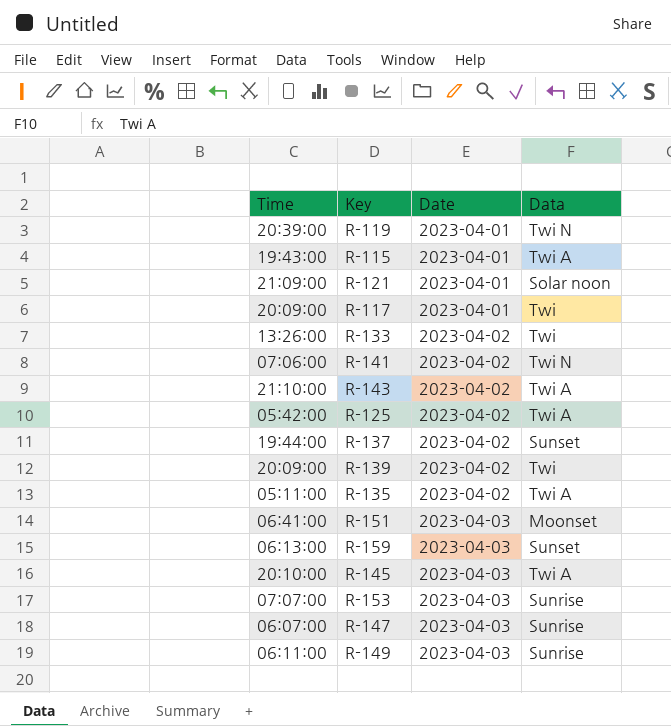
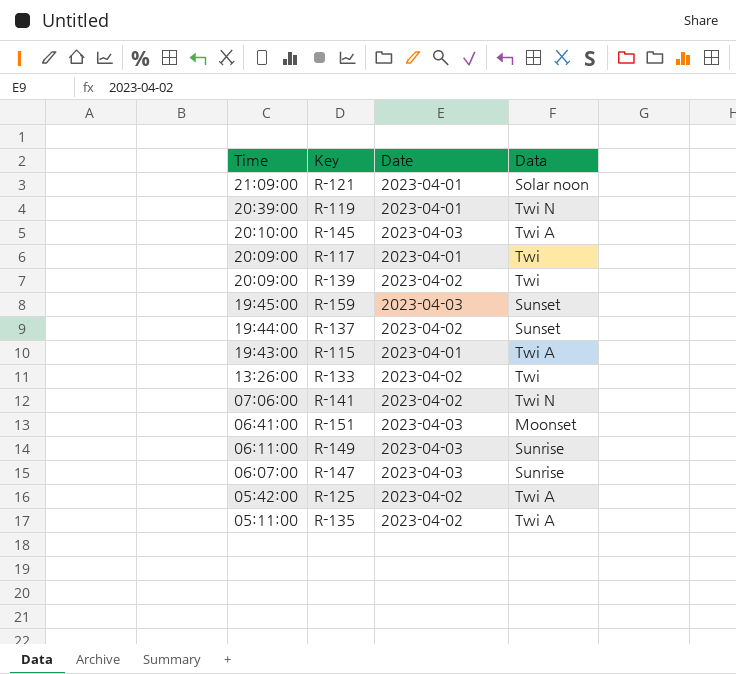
row order: Date ascending -> Time descending
row R-143: 21:10:00 | 2023-04-02 | Twi A -> none
row R-153: 07:07:00 | 2023-04-03 | Sunrise -> none
R-159 | Time: 06:13:00 -> 19:45:00

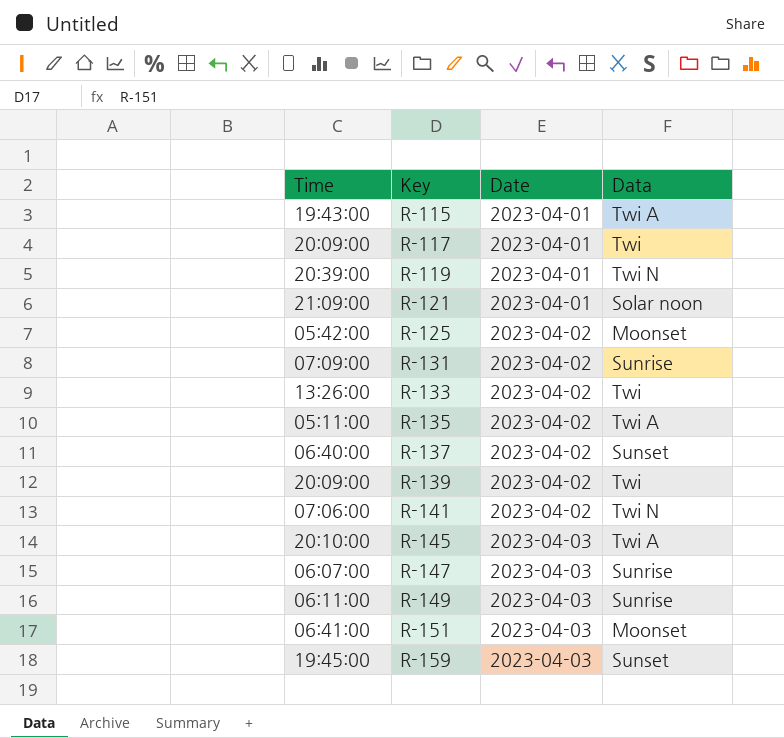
row order: Time descending -> Key ascending
R-125 | Data: Twi A -> Moonset
row R-131: none -> 07:09:00 | 2023-04-02 | Sunrise
R-137 | Time: 19:44:00 -> 06:40:00

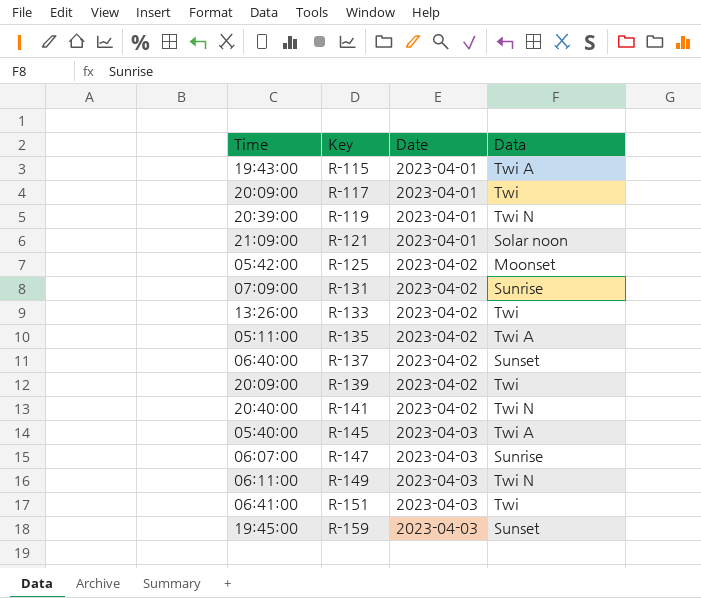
R-141 | Time: 07:06:00 -> 20:40:00
R-145 | Time: 20:10:00 -> 05:40:00
R-149 | Data: Sunrise -> Twi N
R-151 | Data: Moonset -> Twi

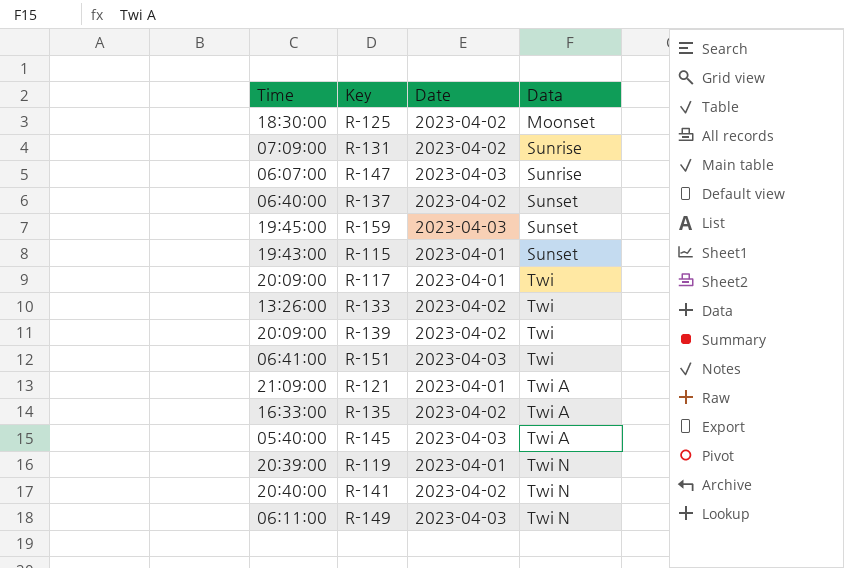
row order: Key ascending -> Data ascending
R-125 | Time: 05:42:00 -> 18:30:00
R-115 | Data: Twi A -> Sunset
R-121 | Data: Solar noon -> Twi A
R-135 | Time: 05:11:00 -> 16:33:00

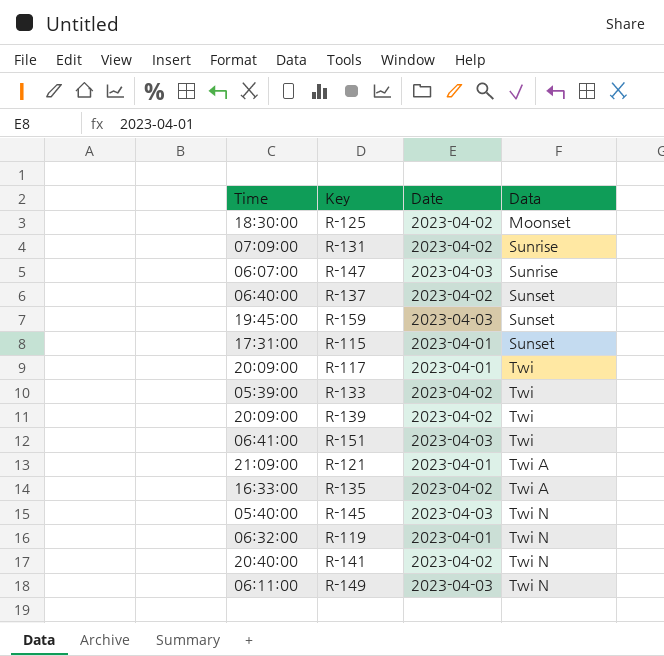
R-115 | Time: 19:43:00 -> 17:31:00
R-133 | Time: 13:26:00 -> 05:39:00
R-145 | Data: Twi A -> Twi N
R-119 | Time: 20:39:00 -> 06:32:00

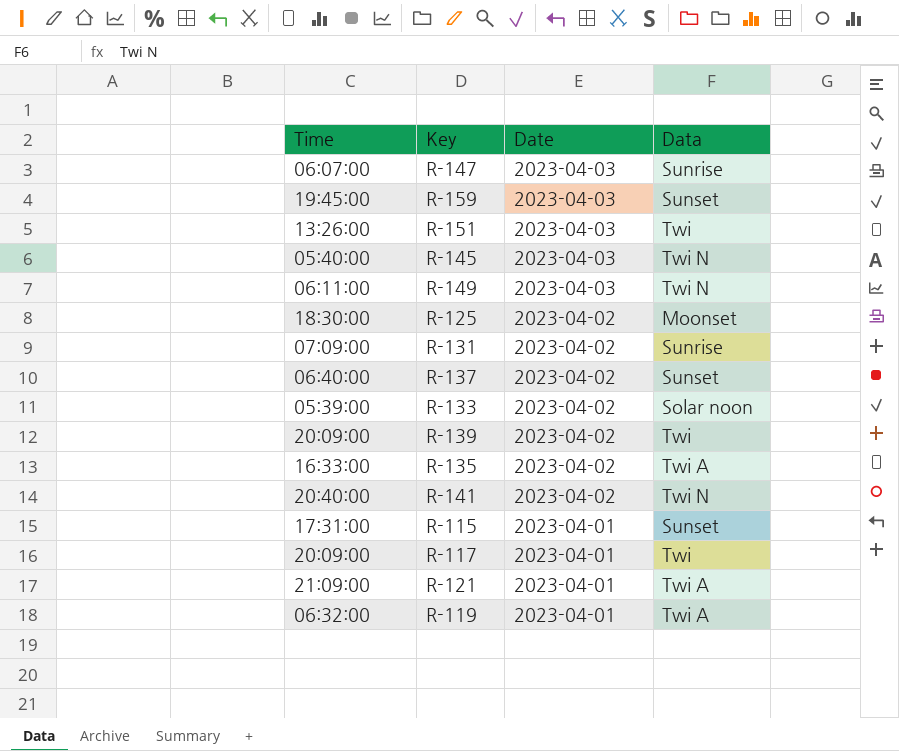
row order: Data ascending -> Date descending
R-151 | Time: 06:41:00 -> 13:26:00
R-133 | Data: Twi -> Solar noon
R-119 | Data: Twi N -> Twi A

